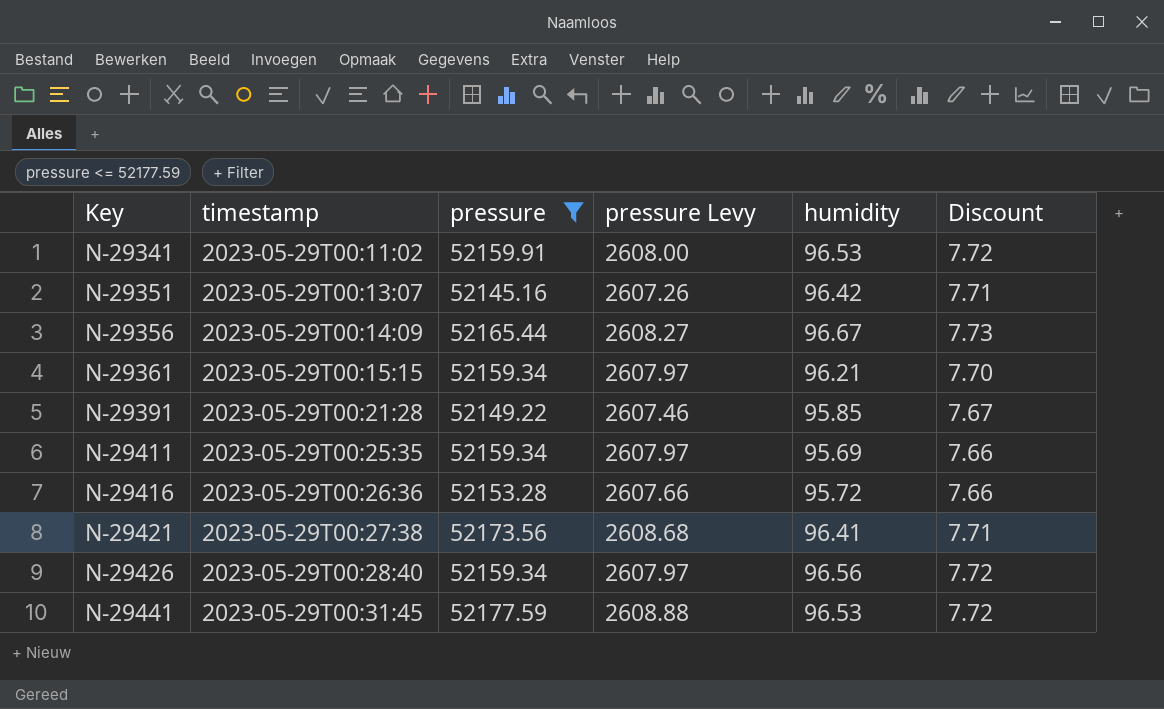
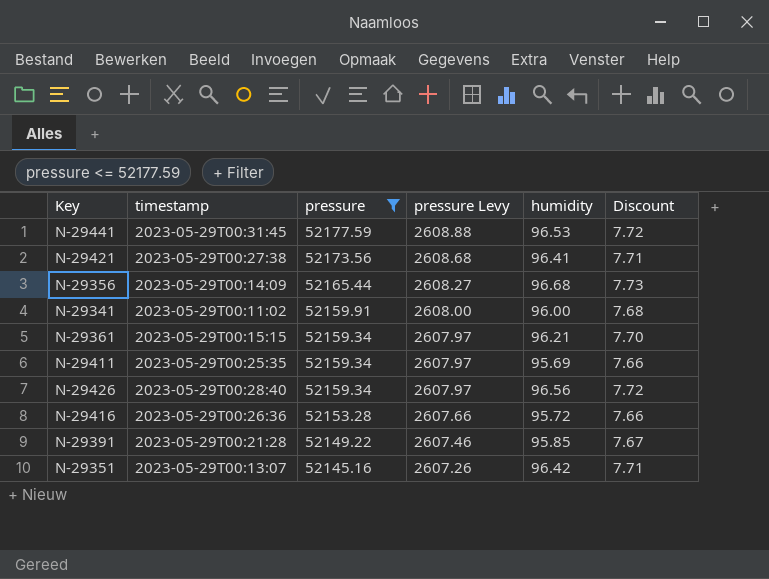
row order: Key ascending -> pressure descending
N-29356 | humidity: 96.67 -> 96.68
N-29341 | humidity: 96.53 -> 96.00
N-29341 | Discount: 7.72 -> 7.68

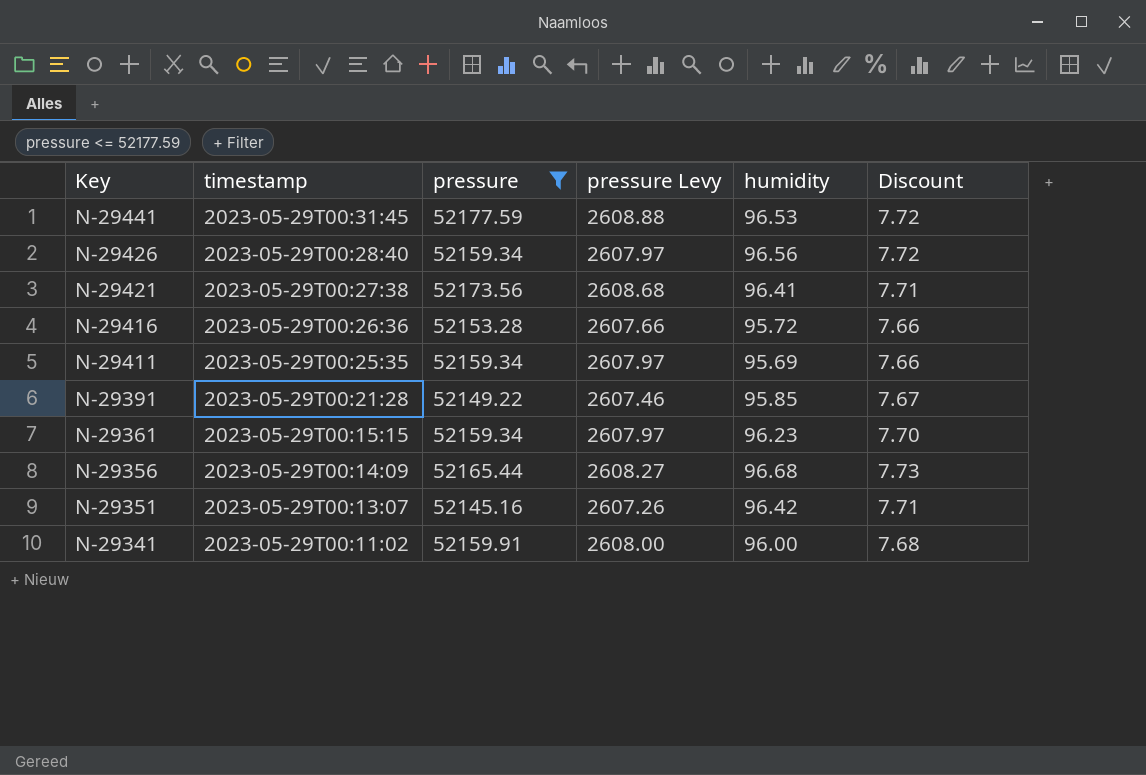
row order: pressure descending -> Key descending
N-29361 | humidity: 96.21 -> 96.23

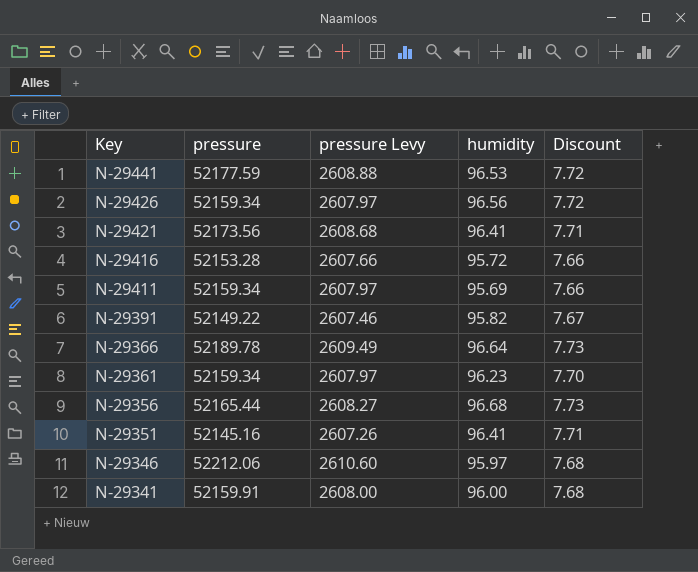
filter: pressure <= 52177.59 -> none
column timestamp | position: 2 -> none
N-29391 | humidity: 95.85 -> 95.82
N-29351 | humidity: 96.42 -> 96.41

